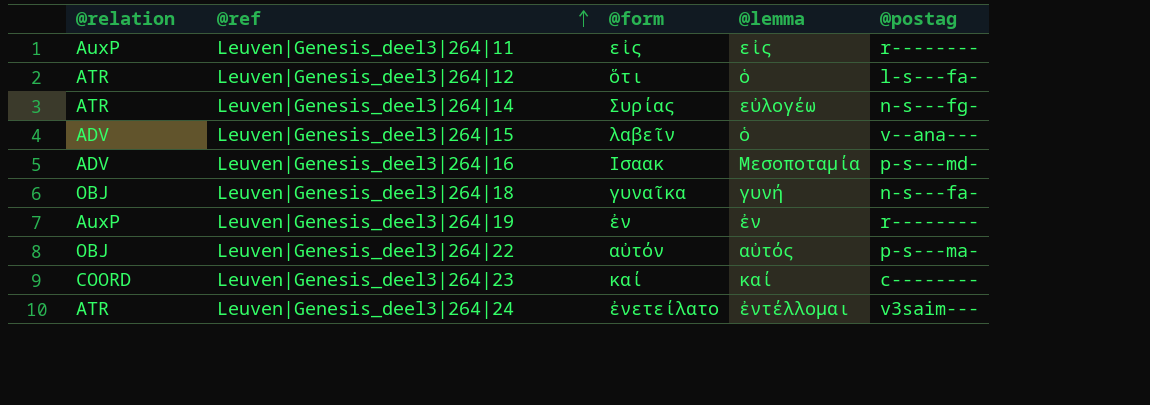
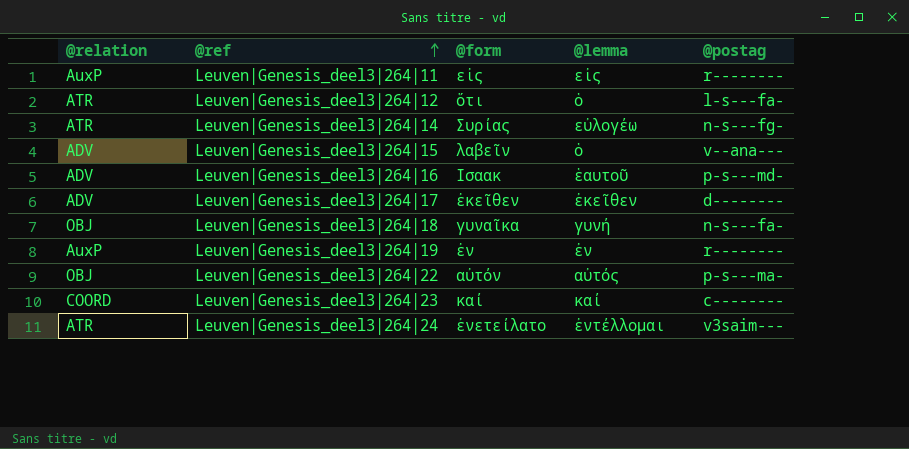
Leuven|Genesis_deel3|264|16 | @lemma: Μεσοποταμία -> ἑαυτοῦ
row Leuven|Genesis_deel3|264|17: none -> ADV | ἐκεῖθεν | ἐκεῖθεν | d--------

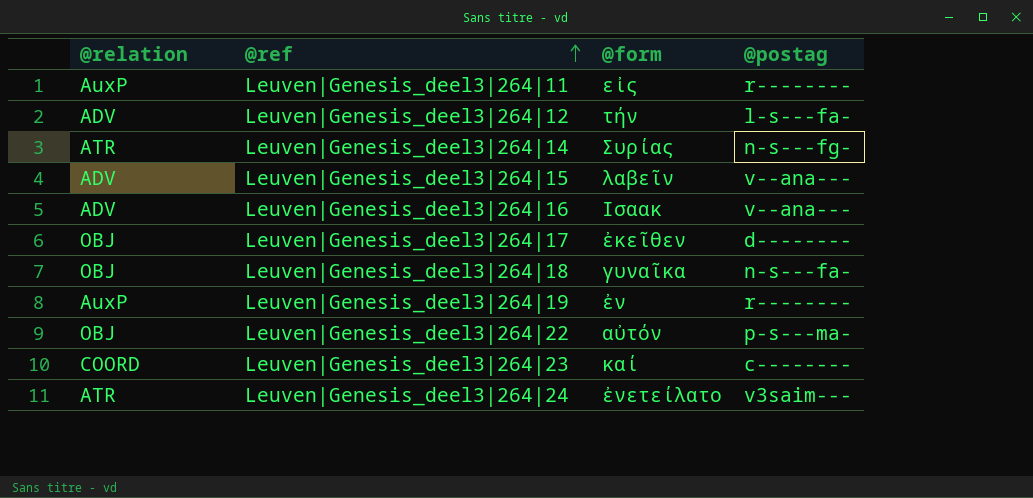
column @lemma | position: 4 -> none
Leuven|Genesis_deel3|264|12 | @relation: ATR -> ADV
Leuven|Genesis_deel3|264|12 | @form: ὅτι -> τήν
Leuven|Genesis_deel3|264|16 | @postag: p-s---md- -> v--ana---
Leuven|Genesis_deel3|264|17 | @relation: ADV -> OBJ

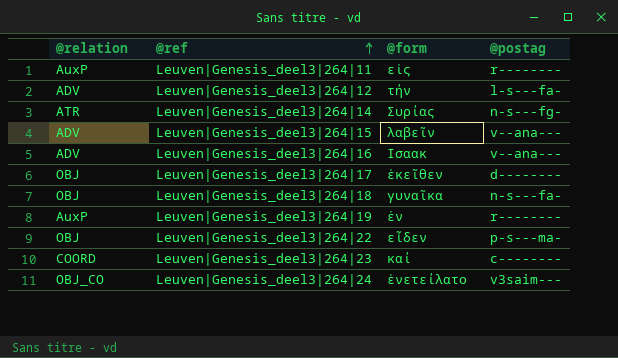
Leuven|Genesis_deel3|264|22 | @form: αὐτόν -> εἶδεν
Leuven|Genesis_deel3|264|24 | @relation: ATR -> OBJ_CO

